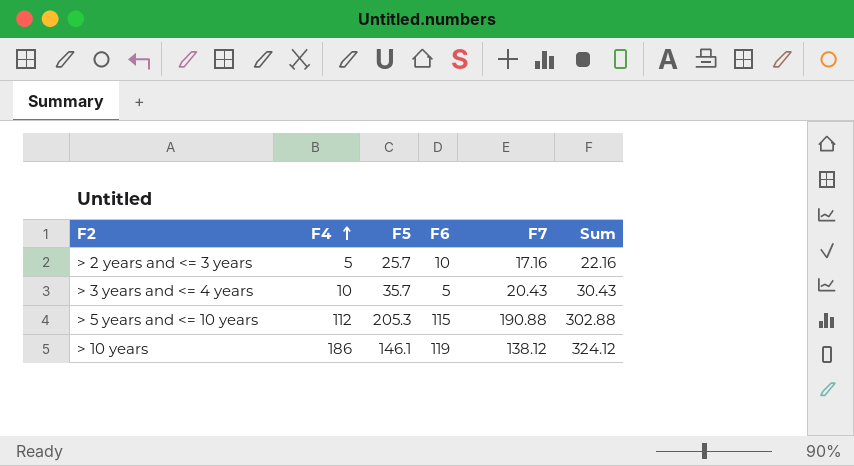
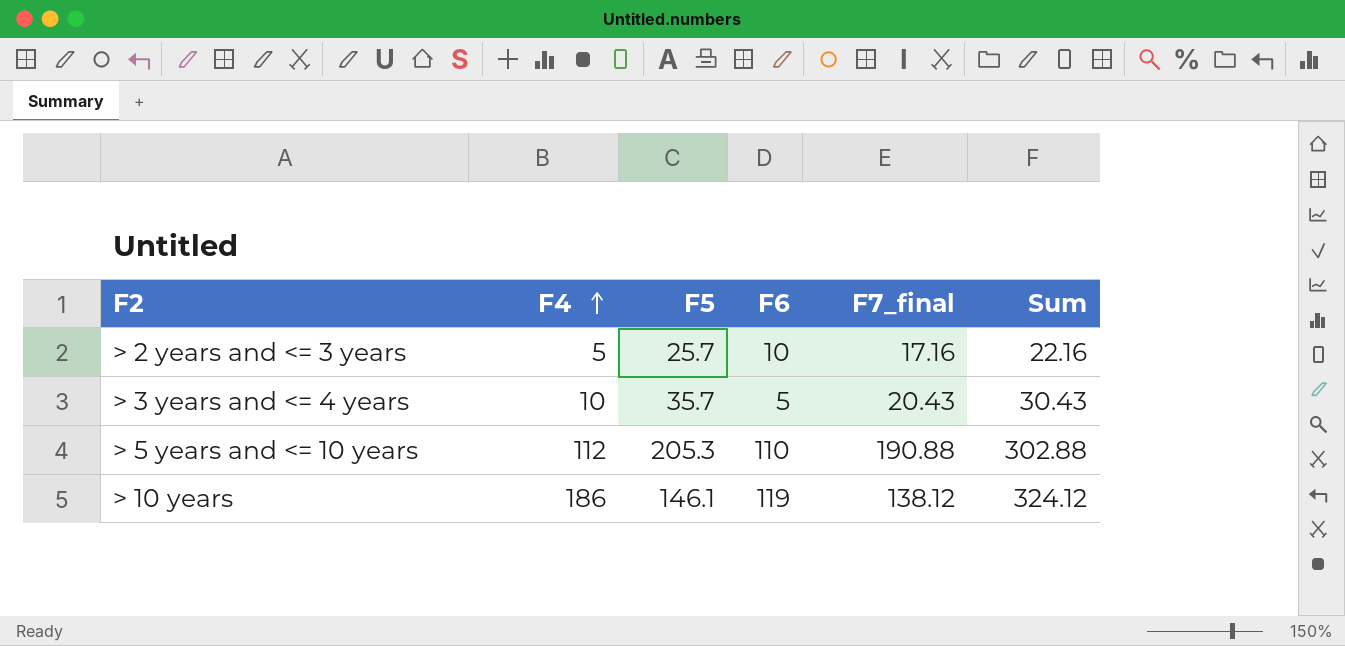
column name: F7 -> F7_final
> 5 years and <= 10 years | F6: 115 -> 110

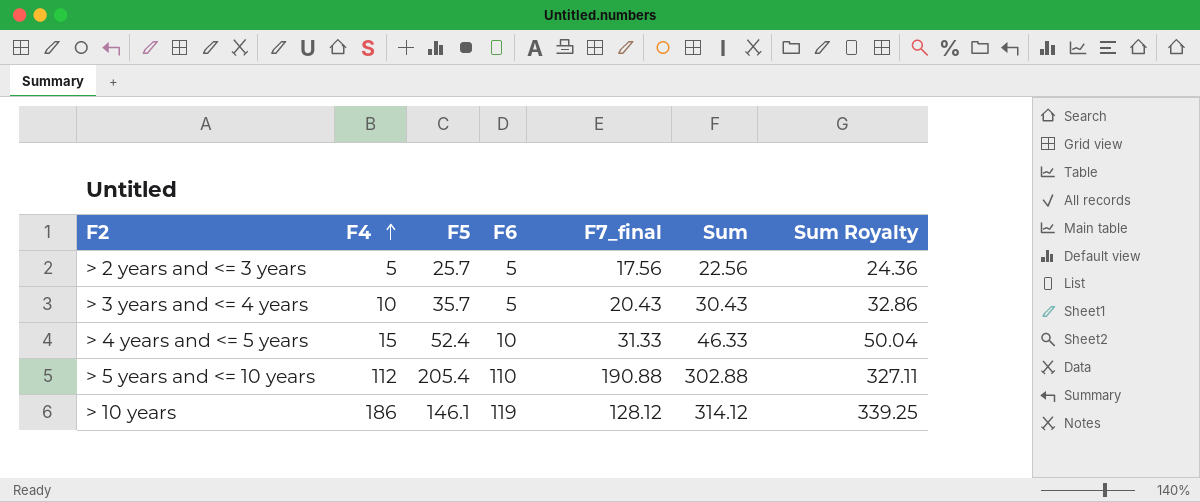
column Sum Royalty | formula: none -> [Sum] * 1.08
> 2 years and <= 3 years | F6: 10 -> 5
> 2 years and <= 3 years | F7_final: 17.16 -> 17.56
> 2 years and <= 3 years | Sum: 22.16 -> 22.56
row > 4 years and <= 5 years: none -> 15 | 52.4 | 10 | 31.33 | 46.33 | 50.04
> 5 years and <= 10 years | F5: 205.3 -> 205.4
> 10 years | F7_final: 138.12 -> 128.12
> 10 years | Sum: 324.12 -> 314.12

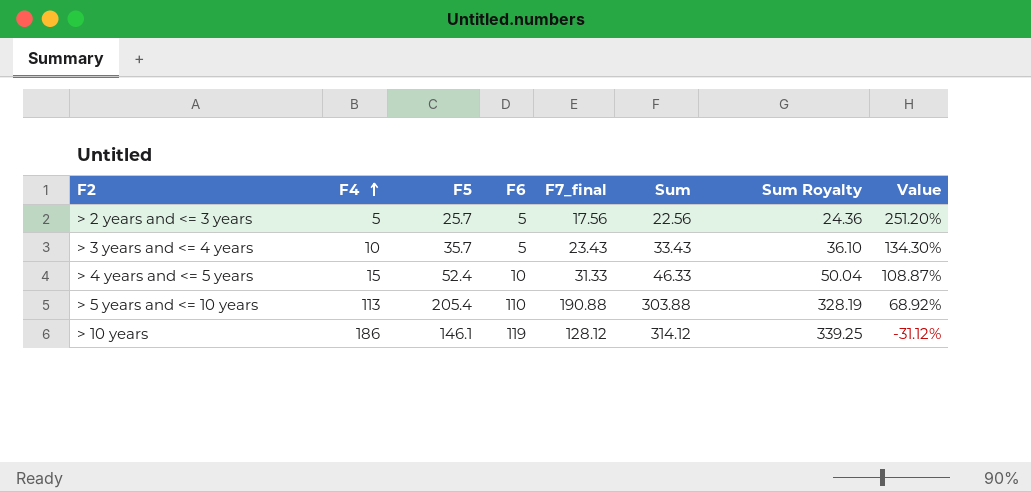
column Value | formula: none -> ([F7_final] - [F4]) / [F4]
> 3 years and <= 4 years | F7_final: 20.43 -> 23.43
> 3 years and <= 4 years | Sum: 30.43 -> 33.43
> 3 years and <= 4 years | Sum Royalty: 32.86 -> 36.10
> 5 years and <= 10 years | F4: 112 -> 113
> 5 years and <= 10 years | Sum: 302.88 -> 303.88
> 5 years and <= 10 years | Sum Royalty: 327.11 -> 328.19

